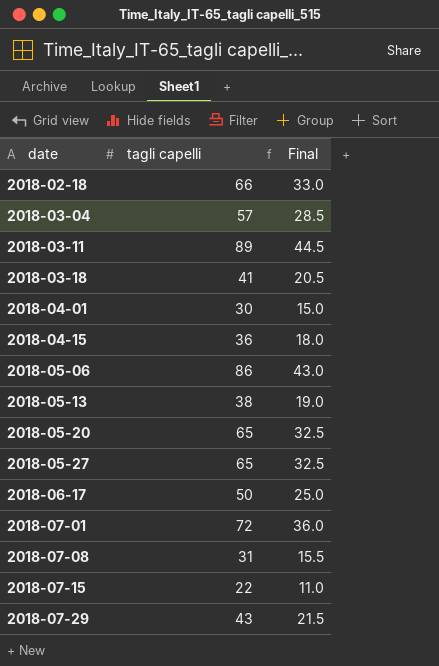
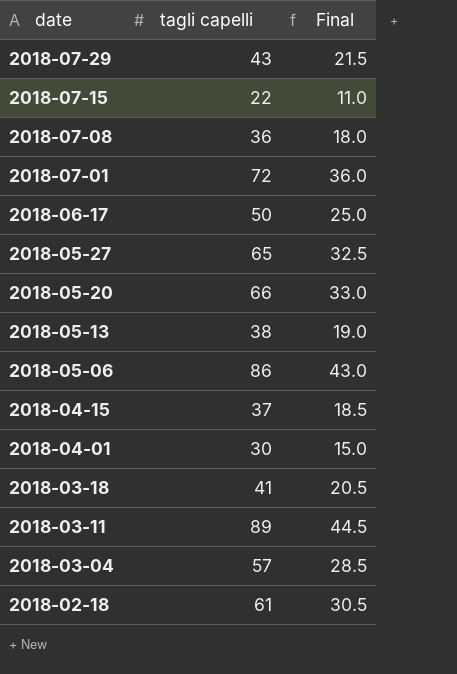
row order: date ascending -> date descending
2018-07-08 | tagli capelli: 31 -> 36
2018-07-08 | Final: 15.5 -> 18.0
2018-05-20 | tagli capelli: 65 -> 66
2018-05-20 | Final: 32.5 -> 33.0
2018-04-15 | tagli capelli: 36 -> 37
2018-04-15 | Final: 18.0 -> 18.5
2018-02-18 | tagli capelli: 66 -> 61
2018-02-18 | Final: 33.0 -> 30.5

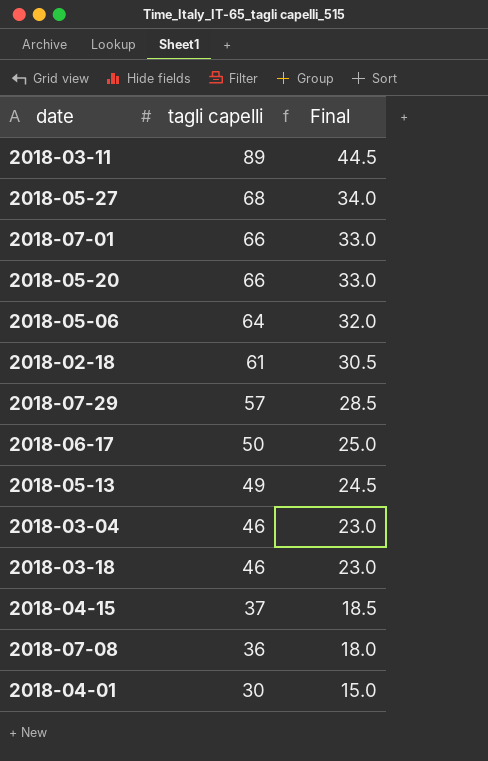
row order: date descending -> tagli capelli descending
row 2018-07-15: 22 | 11.0 -> none
2018-05-27 | tagli capelli: 65 -> 68
2018-05-27 | Final: 32.5 -> 34.0
2018-07-01 | tagli capelli: 72 -> 66
2018-07-01 | Final: 36.0 -> 33.0
2018-05-06 | tagli capelli: 86 -> 64
2018-05-06 | Final: 43.0 -> 32.0
2018-07-29 | tagli capelli: 43 -> 57
2018-07-29 | Final: 21.5 -> 28.5
2018-05-13 | tagli capelli: 38 -> 49
2018-05-13 | Final: 19.0 -> 24.5
2018-03-04 | tagli capelli: 57 -> 46
2018-03-04 | Final: 28.5 -> 23.0
2018-03-18 | tagli capelli: 41 -> 46
2018-03-18 | Final: 20.5 -> 23.0

